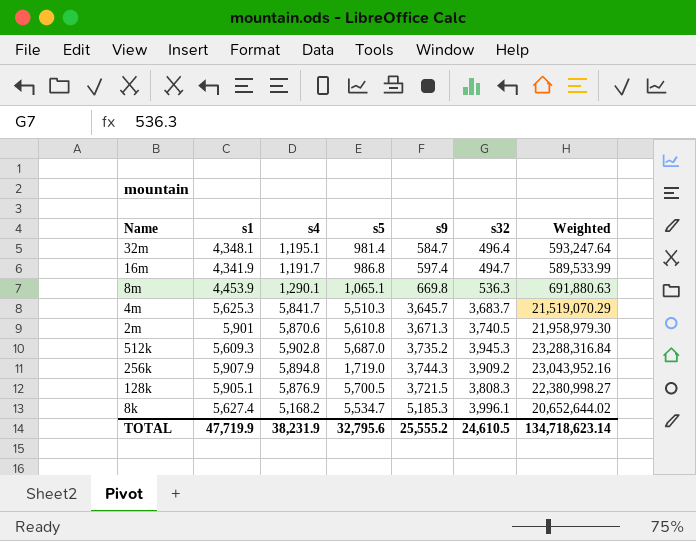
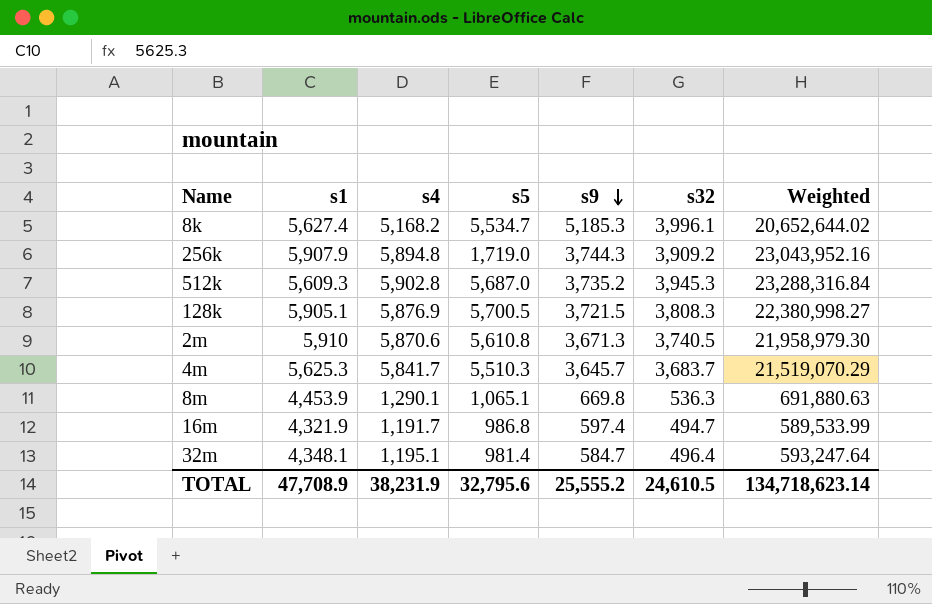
row order: none -> s9 descending
2m | s1: 5,901 -> 5,910
16m | s1: 4,341.9 -> 4,321.9
TOTAL | s1: 47,719.9 -> 47,708.9

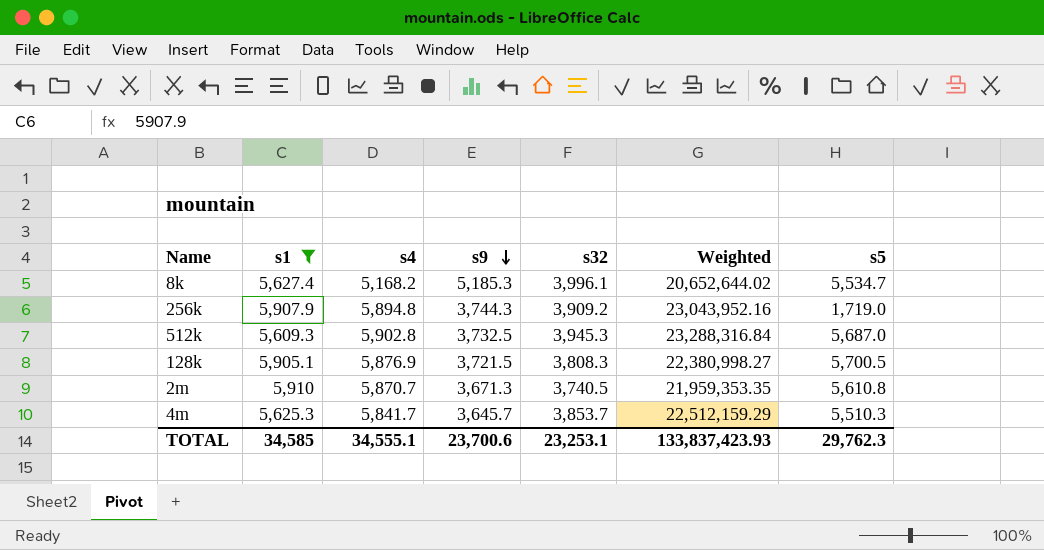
filter: none -> s1 >= 5,609.3
column s5 | position: 4 -> 7
512k | s9: 3,735.2 -> 3,732.5
2m | s4: 5,870.6 -> 5,870.7
2m | Weighted: 21,958,979.30 -> 21,959,353.35
4m | s32: 3,683.7 -> 3,853.7
4m | Weighted: 21,519,070.29 -> 22,512,159.29
TOTAL | s1: 47,708.9 -> 34,585
TOTAL | s4: 38,231.9 -> 34,555.1
TOTAL | s9: 25,555.2 -> 23,700.6
TOTAL | s32: 24,610.5 -> 23,253.1
TOTAL | Weighted: 134,718,623.14 -> 133,837,423.93
TOTAL | s5: 32,795.6 -> 29,762.3

